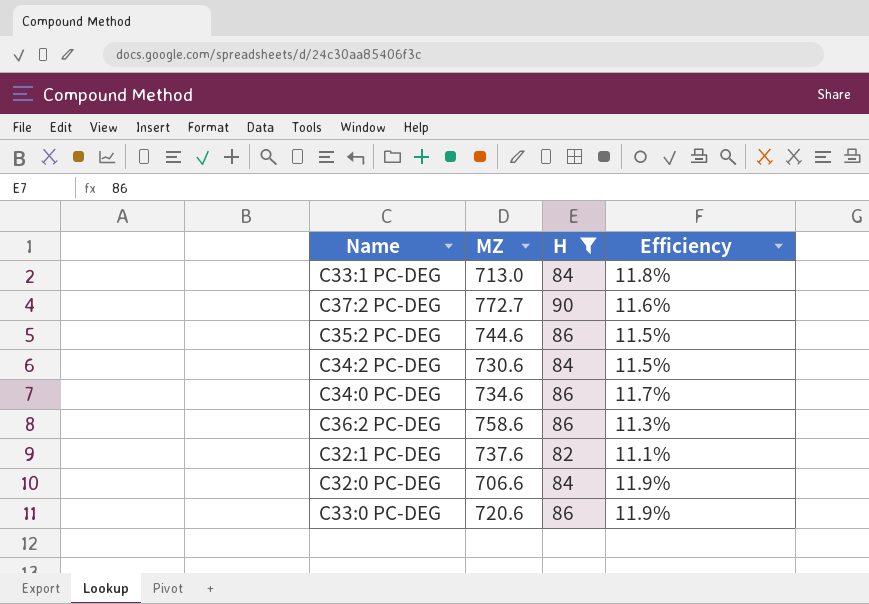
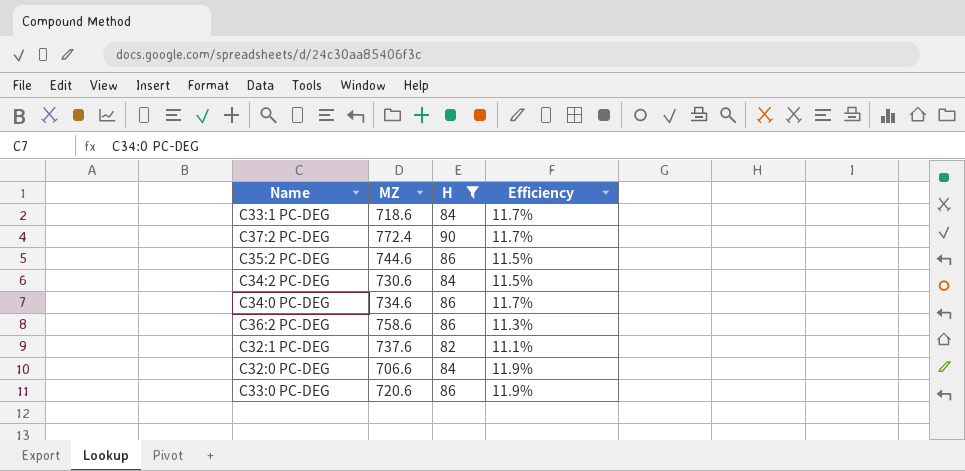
C33:1 PC-DEG | MZ: 713.0 -> 718.6
C33:1 PC-DEG | Efficiency: 11.8% -> 11.7%
C37:2 PC-DEG | MZ: 772.7 -> 772.4
C37:2 PC-DEG | Efficiency: 11.6% -> 11.7%

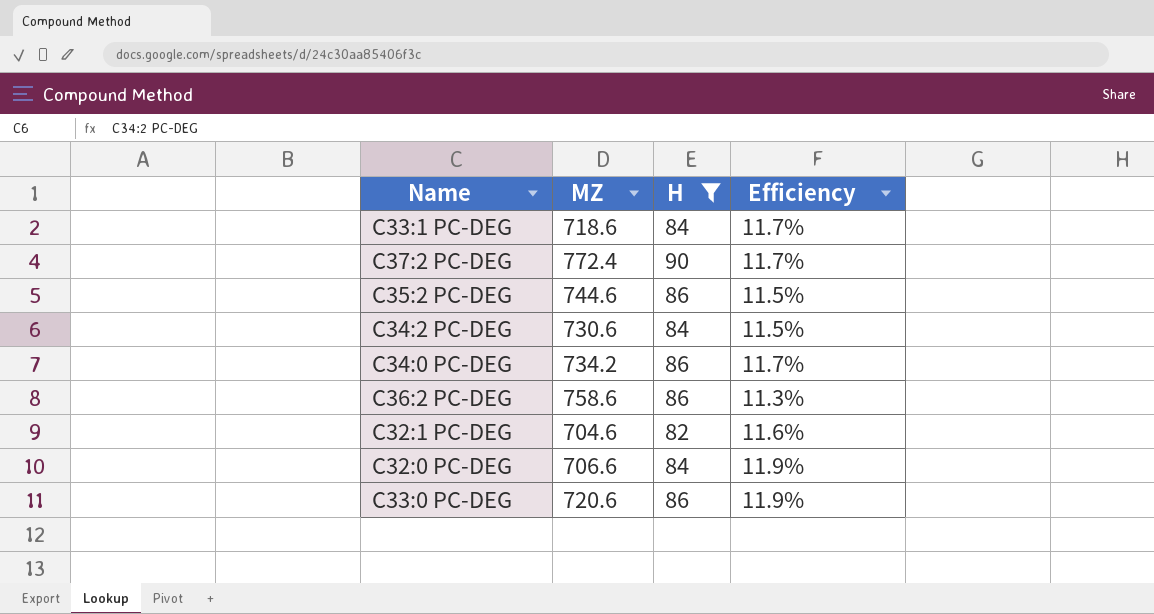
C34:0 PC-DEG | MZ: 734.6 -> 734.2
C32:1 PC-DEG | MZ: 737.6 -> 704.6
C32:1 PC-DEG | Efficiency: 11.1% -> 11.6%

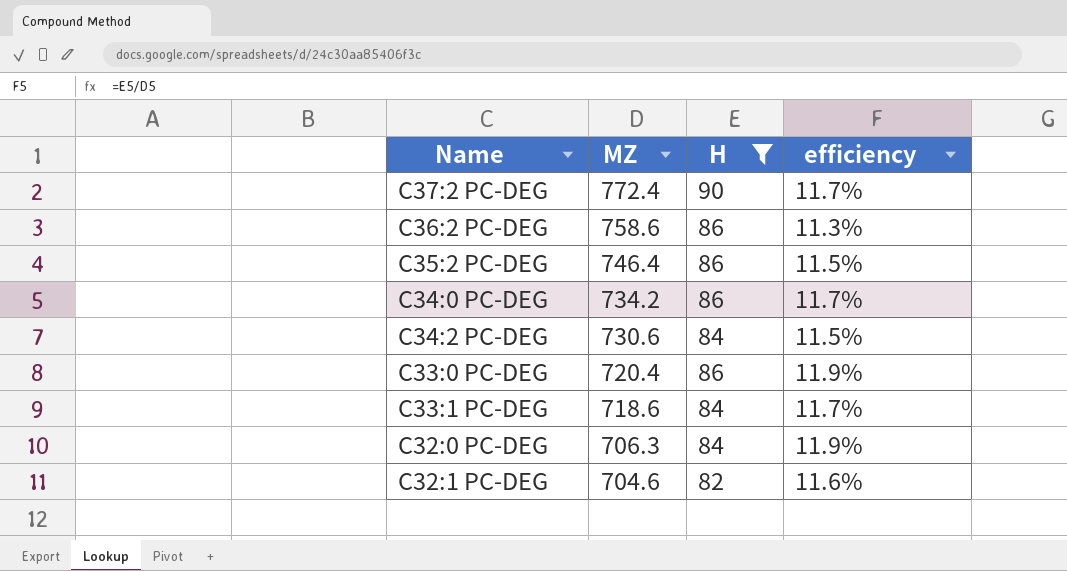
row order: none -> MZ descending
column name: Efficiency -> efficiency
C35:2 PC-DEG | MZ: 744.6 -> 746.4
C33:0 PC-DEG | MZ: 720.6 -> 720.4
C32:0 PC-DEG | MZ: 706.6 -> 706.3

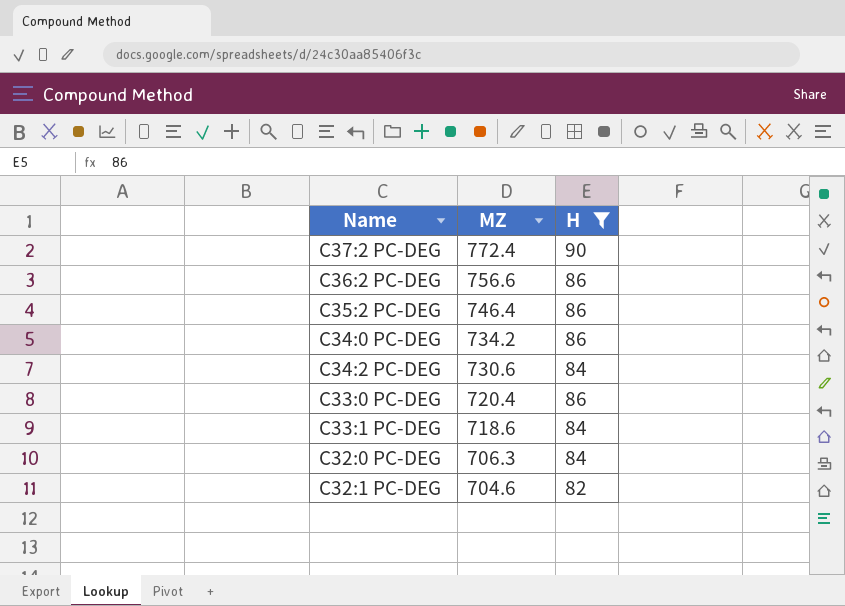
column efficiency | formula: [H] / [MZ] -> none
C36:2 PC-DEG | MZ: 758.6 -> 756.6

